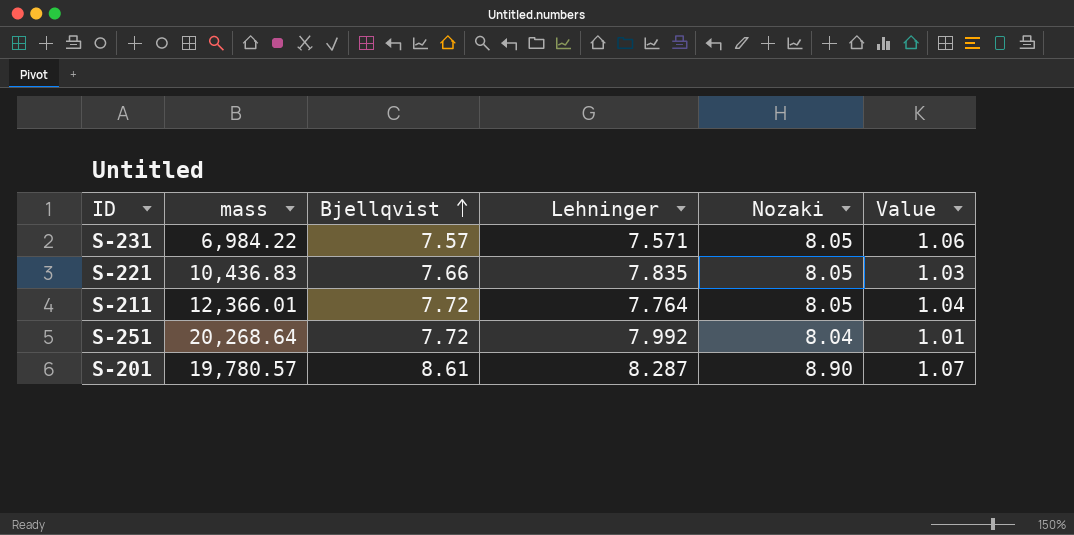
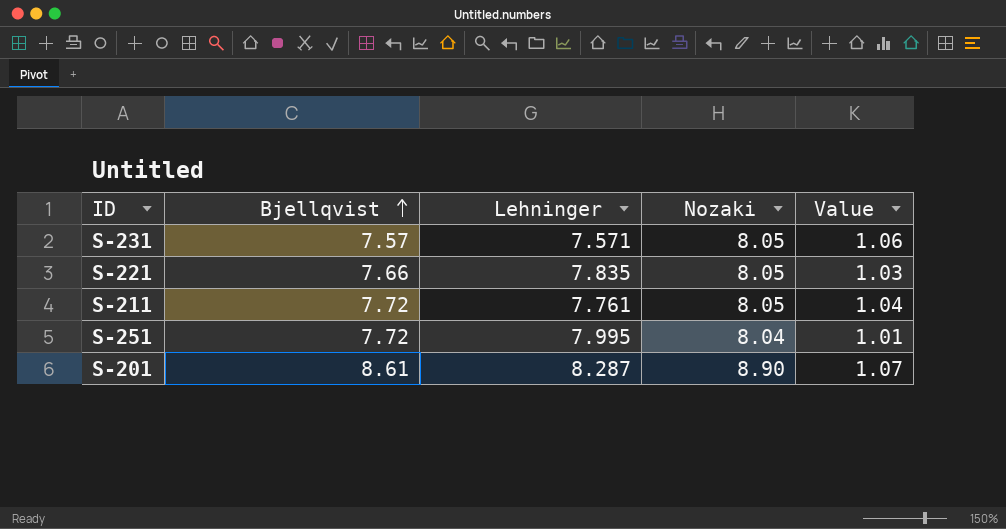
column mass | position: 2 -> none
S-211 | Lehninger: 7.764 -> 7.761
S-251 | Lehninger: 7.992 -> 7.995

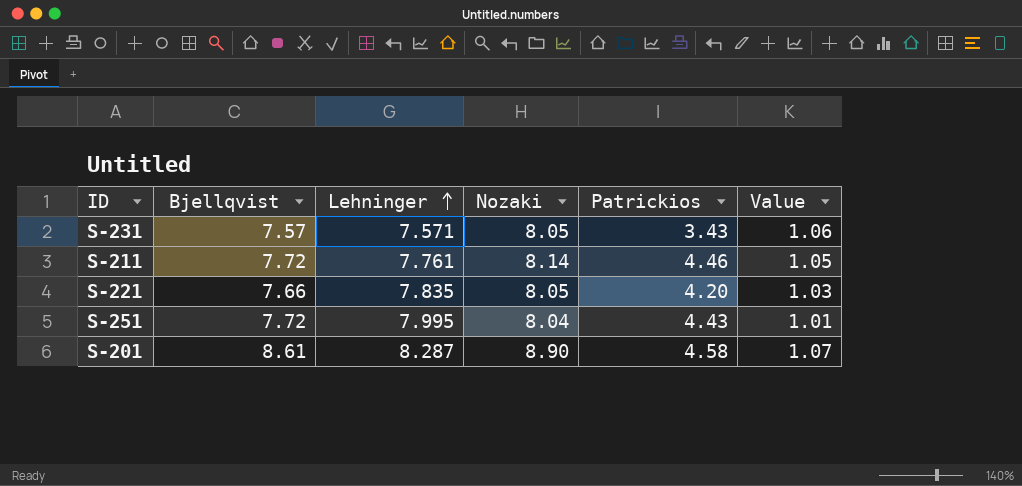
row order: Bjellqvist ascending -> Lehninger ascending
column Patrickios | position: none -> 5
S-211 | Nozaki: 8.05 -> 8.14
S-211 | Value: 1.04 -> 1.05

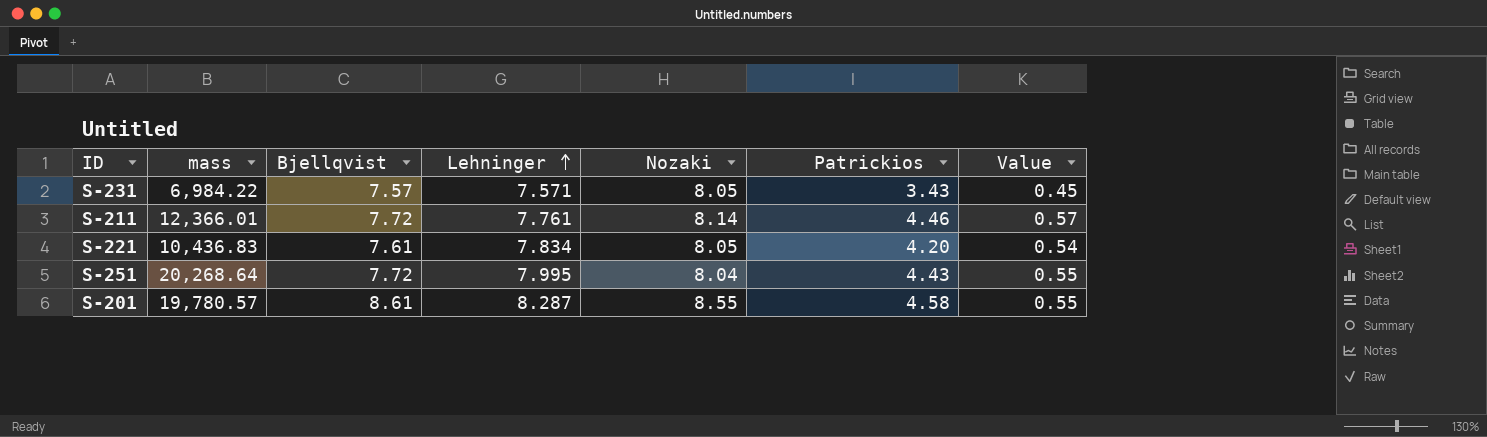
column mass | position: none -> 2
column Value | formula: [Nozaki] / [Lehninger] -> [Patrickios] / [Lehninger]
S-221 | Bjellqvist: 7.66 -> 7.61
S-221 | Lehninger: 7.835 -> 7.834
S-201 | Nozaki: 8.90 -> 8.55

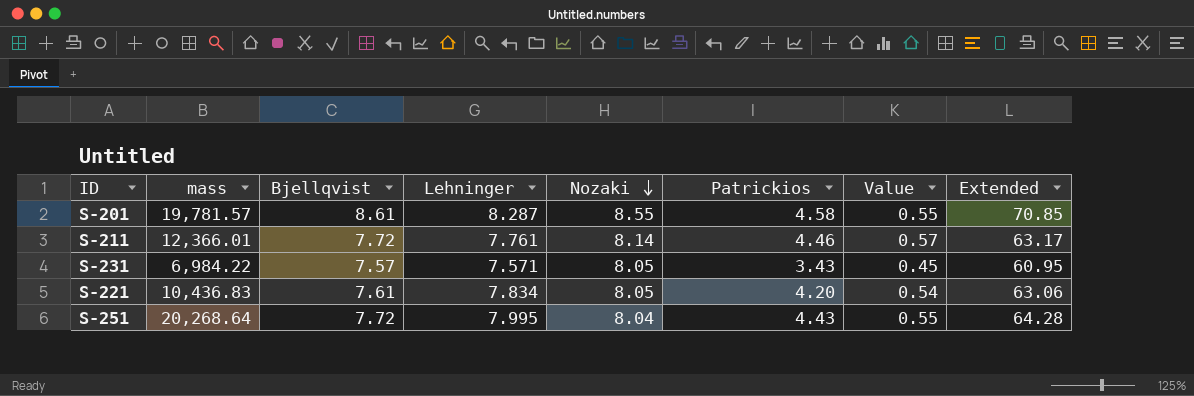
row order: Lehninger ascending -> Nozaki descending
column Extended | formula: none -> [Lehninger] * [Nozaki]
S-201 | mass: 19,780.57 -> 19,781.57

